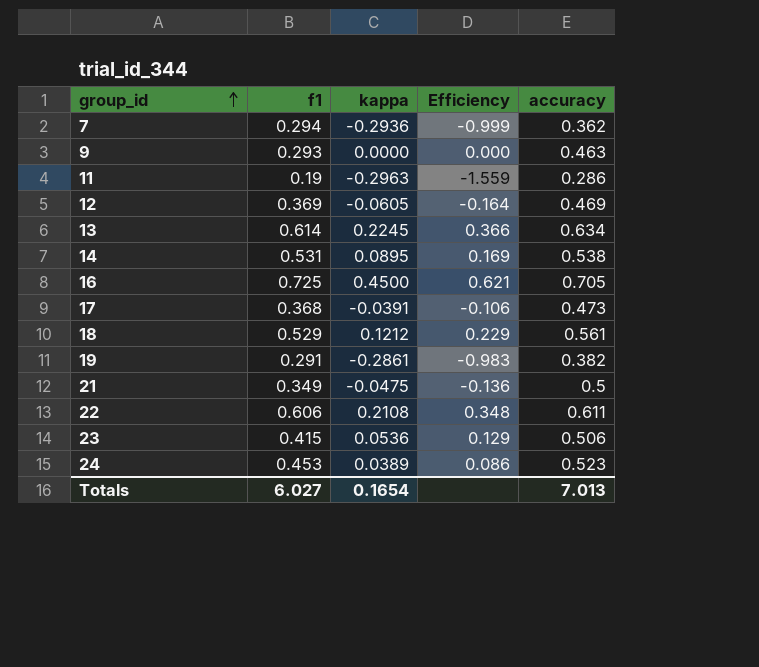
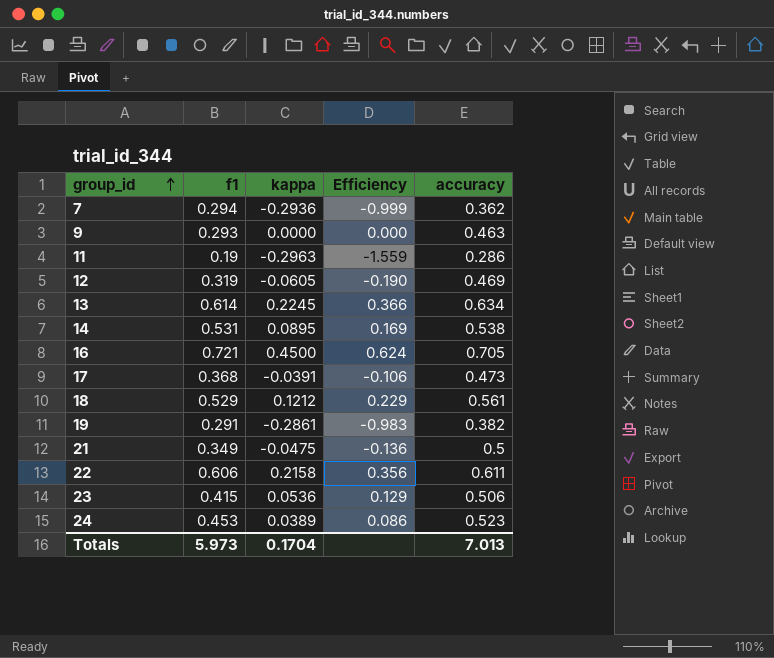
12 | f1: 0.369 -> 0.319
12 | Efficiency: -0.164 -> -0.190
16 | f1: 0.725 -> 0.721
16 | Efficiency: 0.621 -> 0.624
22 | kappa: 0.2108 -> 0.2158
22 | Efficiency: 0.348 -> 0.356
Totals | f1: 6.027 -> 5.973
Totals | kappa: 0.1654 -> 0.1704

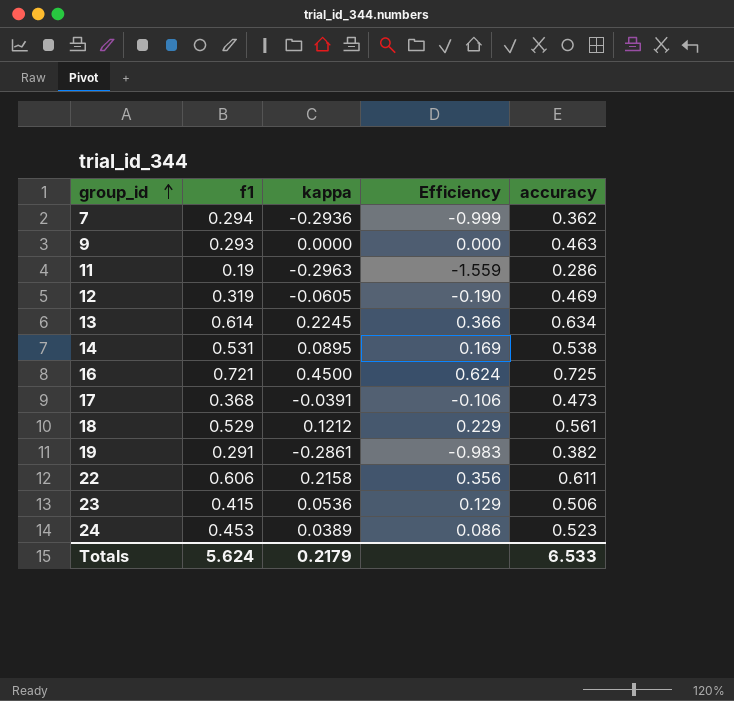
row 21: 0.349 | -0.0475 | -0.136 | 0.5 -> none
16 | accuracy: 0.705 -> 0.725
Totals | f1: 5.973 -> 5.624
Totals | kappa: 0.1704 -> 0.2179
Totals | accuracy: 7.013 -> 6.533

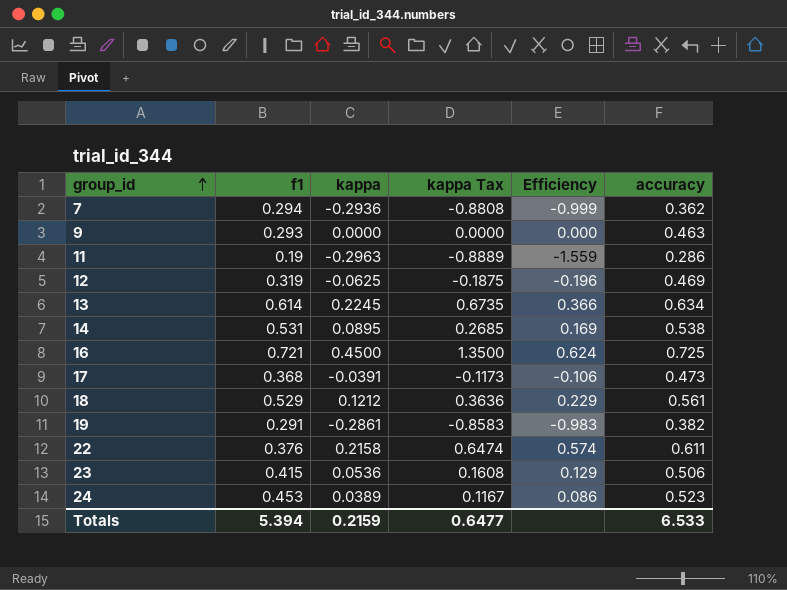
column kappa Tax | formula: none -> [kappa] * 3
12 | kappa: -0.0605 -> -0.0625
12 | Efficiency: -0.190 -> -0.196
22 | f1: 0.606 -> 0.376
22 | Efficiency: 0.356 -> 0.574
Totals | f1: 5.624 -> 5.394
Totals | kappa: 0.2179 -> 0.2159

